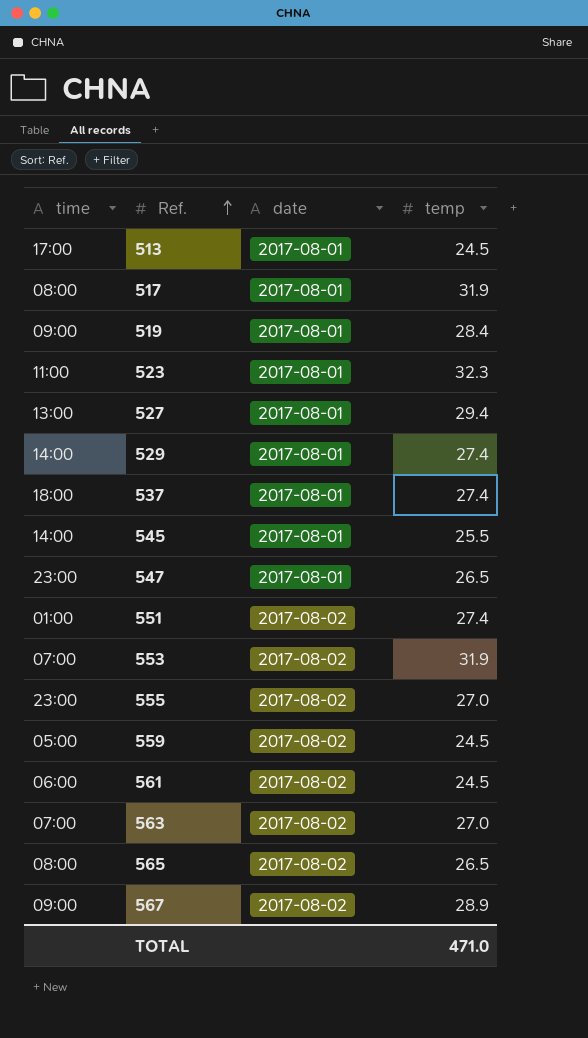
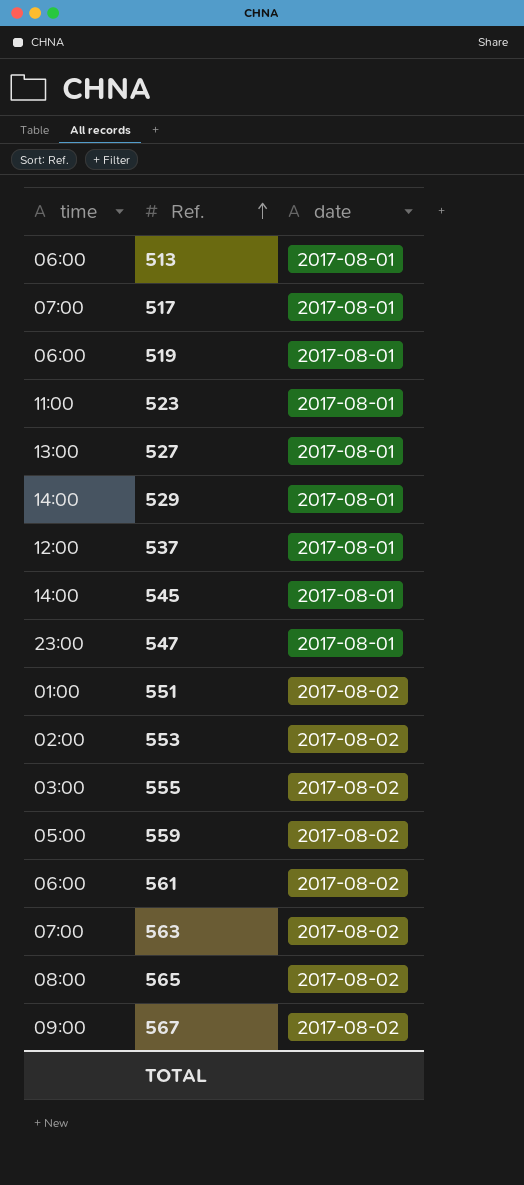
column temp | position: 4 -> none
513 | time: 17:00 -> 06:00
517 | time: 08:00 -> 07:00
519 | time: 09:00 -> 06:00
537 | time: 18:00 -> 12:00
553 | time: 07:00 -> 02:00
555 | time: 23:00 -> 03:00

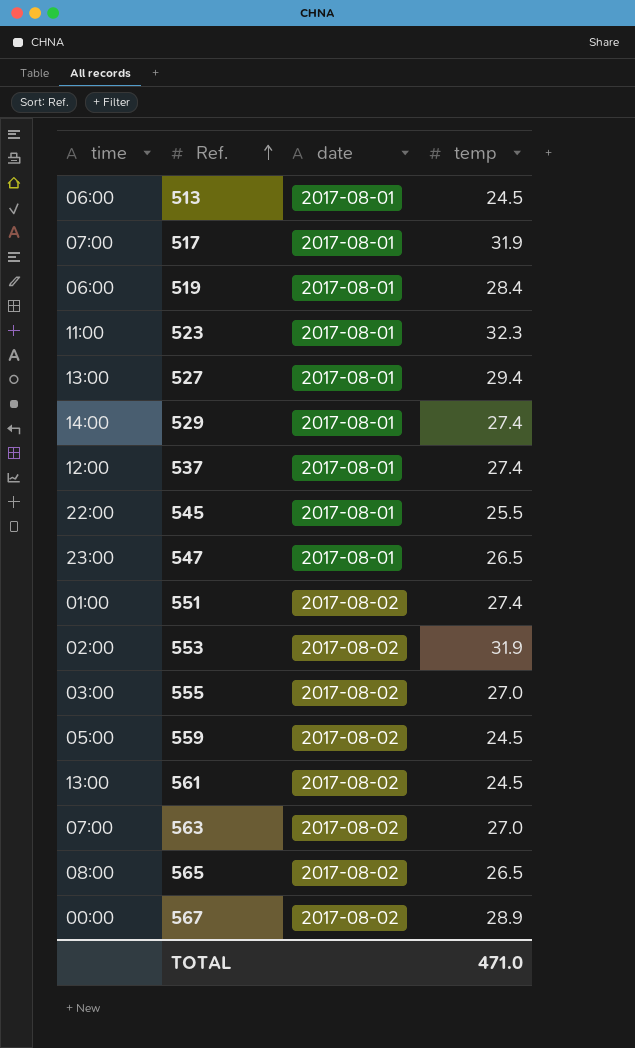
column temp | position: none -> 4
545 | time: 14:00 -> 22:00
561 | time: 06:00 -> 13:00
567 | time: 09:00 -> 00:00

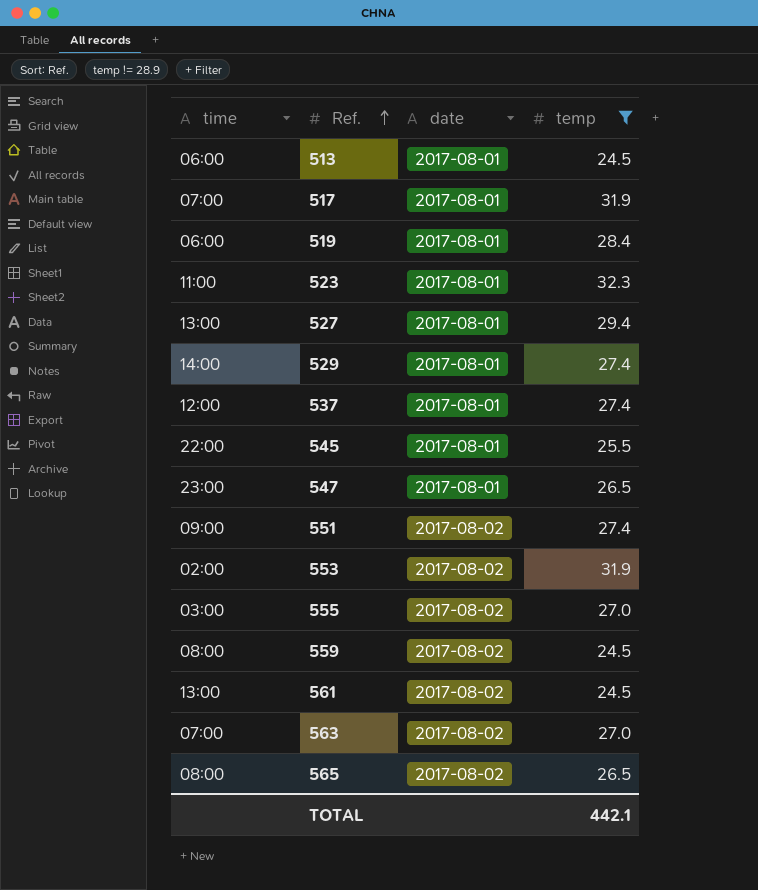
filter: none -> temp != 28.9
551 | time: 01:00 -> 09:00
559 | time: 05:00 -> 08:00
TOTAL | temp: 471.0 -> 442.1

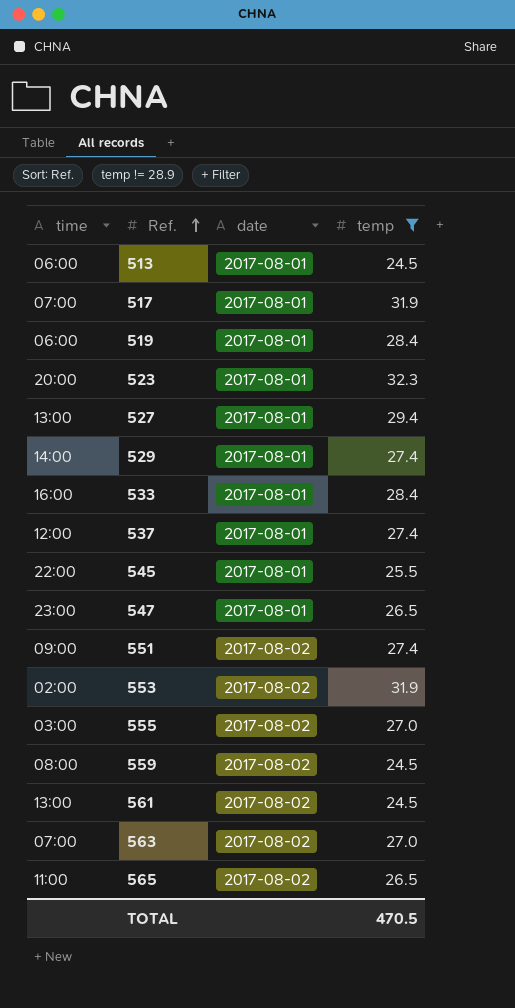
523 | time: 11:00 -> 20:00
row 533: none -> 16:00 | 2017-08-01 | 28.4
565 | time: 08:00 -> 11:00
TOTAL | temp: 442.1 -> 470.5

